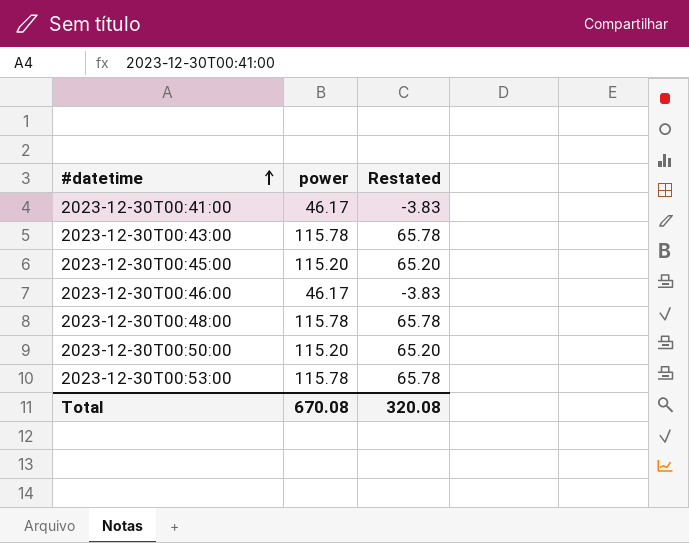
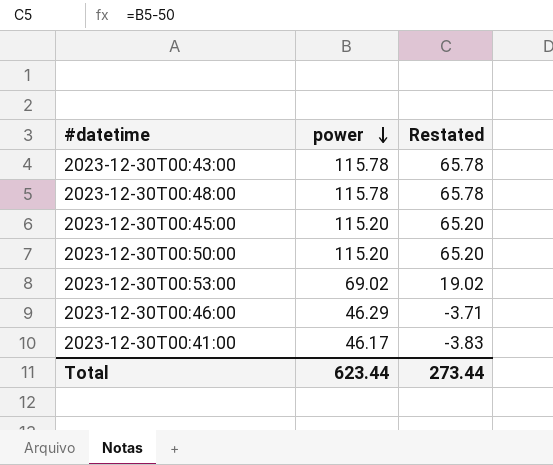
row order: #datetime ascending -> power descending
2023-12-30T00:53:00 | power: 115.78 -> 69.02
2023-12-30T00:53:00 | Restated: 65.78 -> 19.02
2023-12-30T00:46:00 | power: 46.17 -> 46.29
2023-12-30T00:46:00 | Restated: -3.83 -> -3.71
Total | power: 670.08 -> 623.44
Total | Restated: 320.08 -> 273.44

